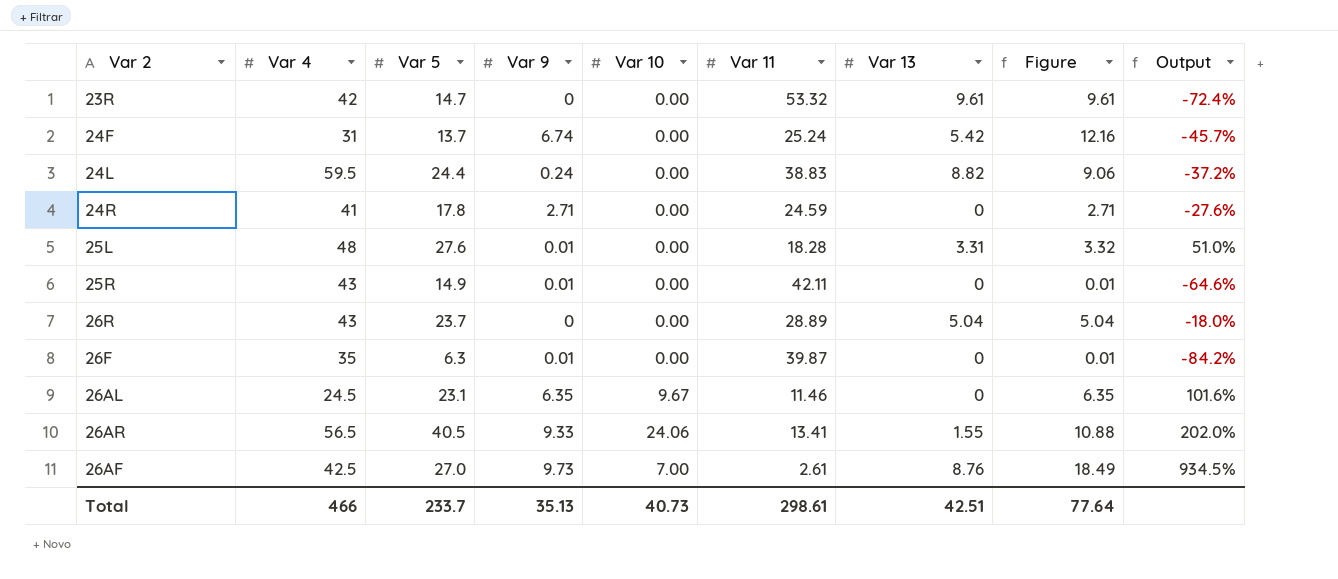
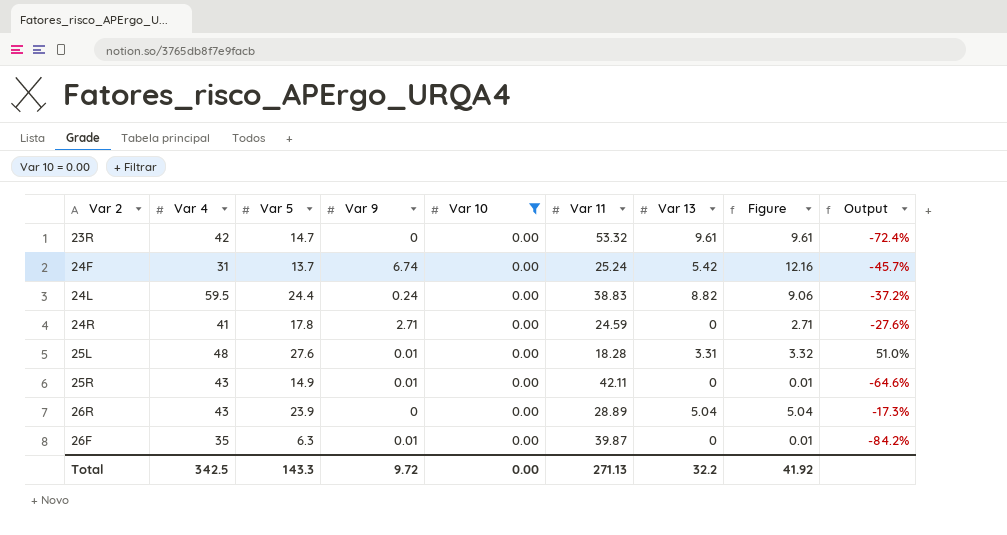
filter: none -> Var 10 = 0.00
26R | Var 5: 23.7 -> 23.9
26R | Output: -18.0% -> -17.3%
Total | Var 4: 466 -> 342.5
Total | Var 5: 233.7 -> 143.3
Total | Var 9: 35.13 -> 9.72
Total | Var 10: 40.73 -> 0.00
Total | Var 11: 298.61 -> 271.13
Total | Var 13: 42.51 -> 32.2
Total | Figure: 77.64 -> 41.92

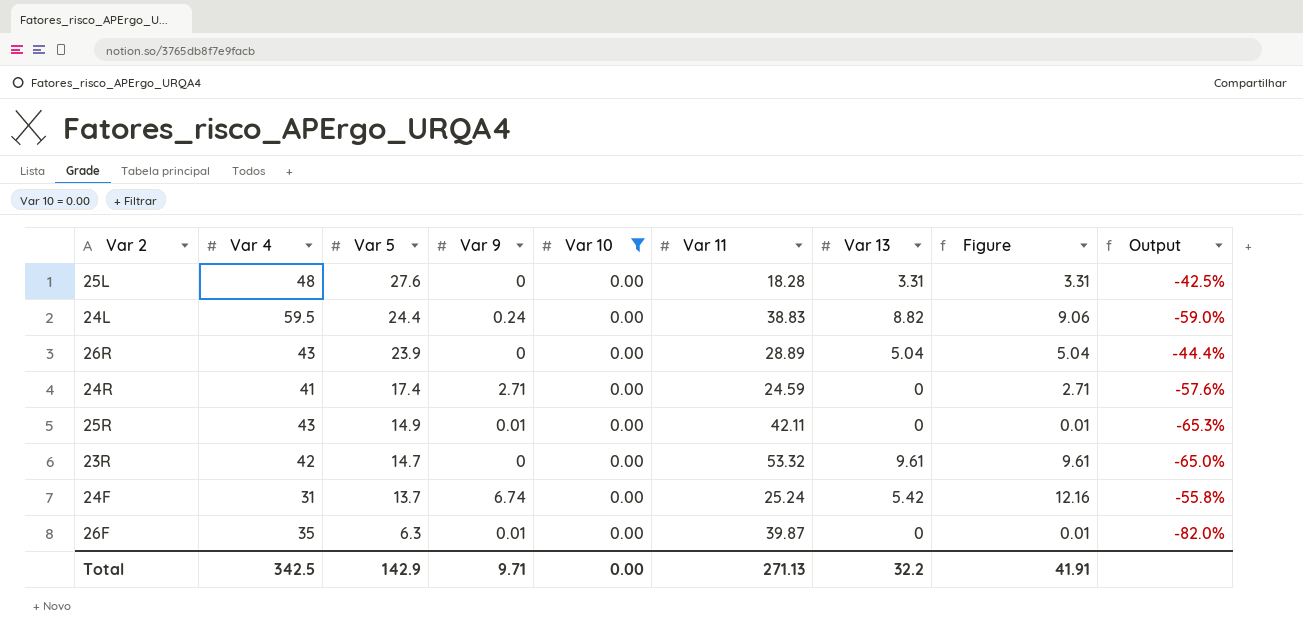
row order: none -> Var 5 descending
column Output | formula: ([Var 5] - [Var 11]) / [Var 11] -> ([Var 5] - [Var 4]) / [Var 4]
25L | Var 9: 0.01 -> 0
25L | Figure: 3.32 -> 3.31
24R | Var 5: 17.8 -> 17.4
Total | Var 5: 143.3 -> 142.9
Total | Var 9: 9.72 -> 9.71
Total | Figure: 41.92 -> 41.91

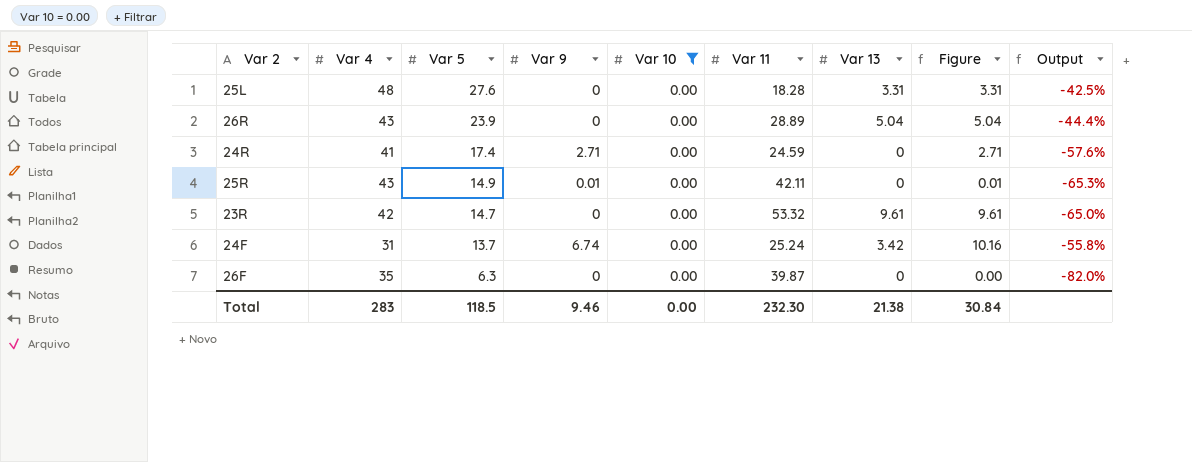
row 24L: 59.5 | 24.4 | 0.24 | 0.00 | 38.83 | 8.82 | 9.06 | -59.0% -> none
24F | Var 13: 5.42 -> 3.42
24F | Figure: 12.16 -> 10.16
26F | Var 9: 0.01 -> 0
26F | Figure: 0.01 -> 0.00
Total | Var 4: 342.5 -> 283
Total | Var 5: 142.9 -> 118.5
Total | Var 9: 9.71 -> 9.46
Total | Var 11: 271.13 -> 232.30
Total | Var 13: 32.2 -> 21.38
Total | Figure: 41.91 -> 30.84

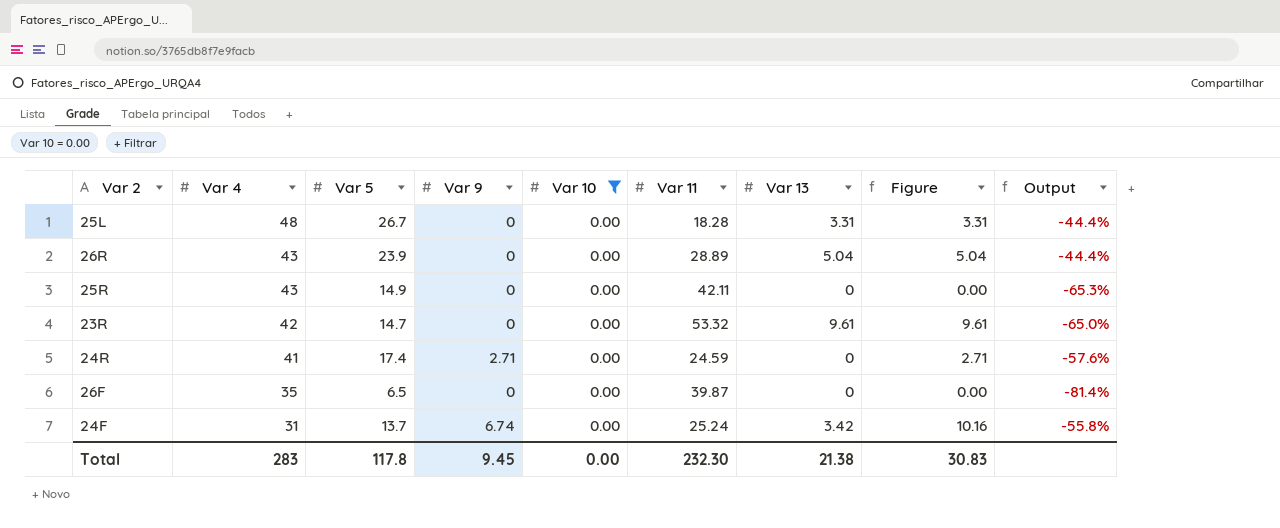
row order: Var 5 descending -> Var 4 descending
25L | Var 5: 27.6 -> 26.7
25L | Output: -42.5% -> -44.4%
25R | Var 9: 0.01 -> 0
25R | Figure: 0.01 -> 0.00
26F | Var 5: 6.3 -> 6.5
26F | Output: -82.0% -> -81.4%
Total | Var 5: 118.5 -> 117.8
Total | Var 9: 9.46 -> 9.45
Total | Figure: 30.84 -> 30.83

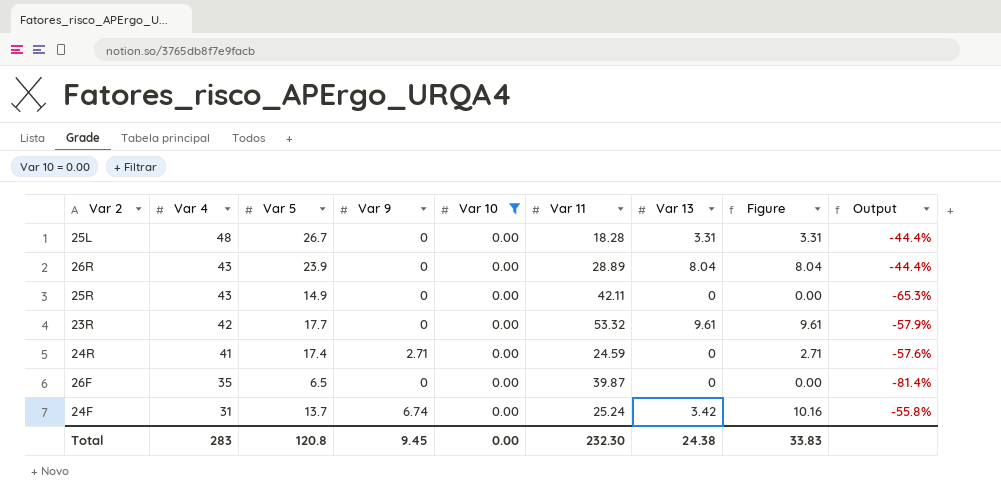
26R | Var 13: 5.04 -> 8.04
26R | Figure: 5.04 -> 8.04
23R | Var 5: 14.7 -> 17.7
23R | Output: -65.0% -> -57.9%
Total | Var 5: 117.8 -> 120.8
Total | Var 13: 21.38 -> 24.38
Total | Figure: 30.83 -> 33.83

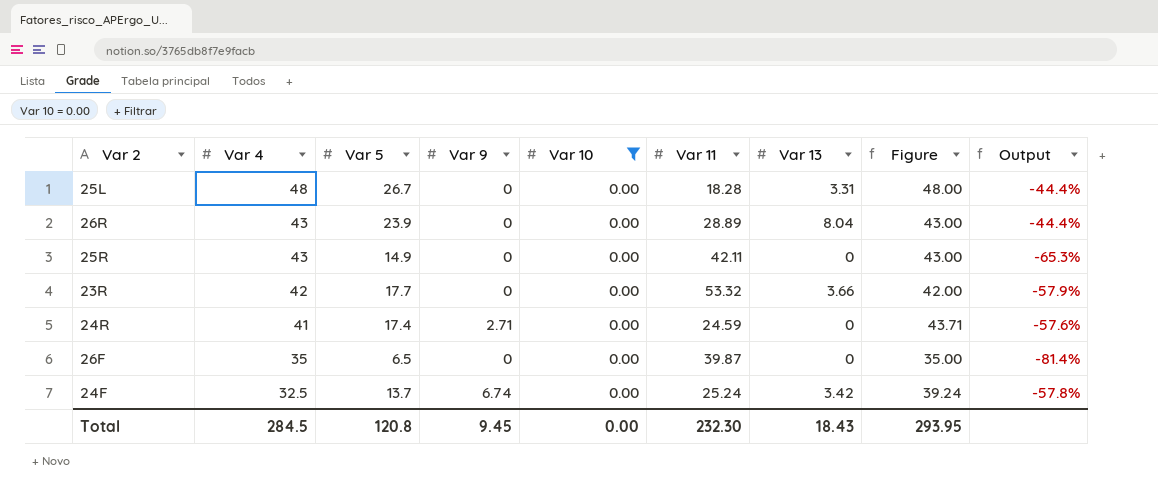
column Figure | formula: [Var 9] + [Var 13] -> [Var 4] + [Var 9]
23R | Var 13: 9.61 -> 3.66
24F | Var 4: 31 -> 32.5
24F | Output: -55.8% -> -57.8%
Total | Var 4: 283 -> 284.5
Total | Var 13: 24.38 -> 18.43
Total | Figure: 33.83 -> 293.95

